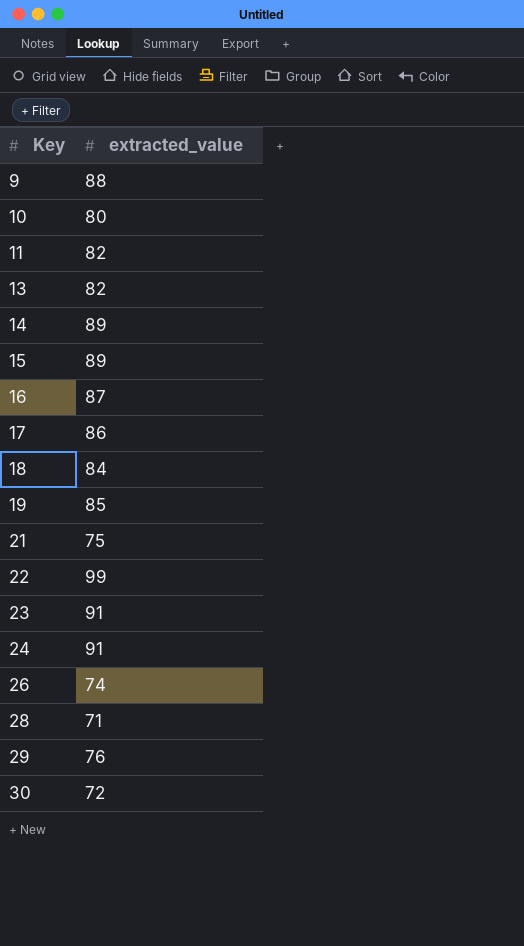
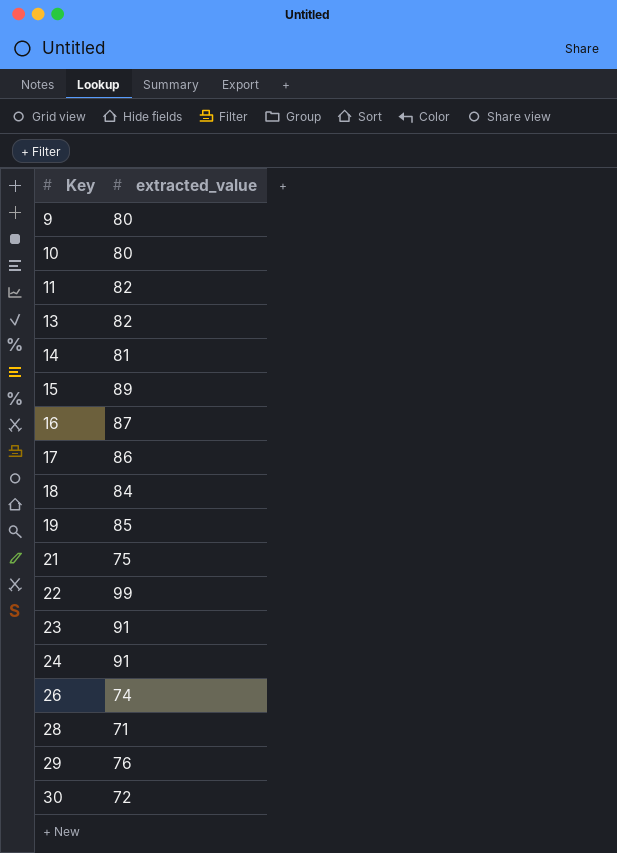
9 | extracted_value: 88 -> 80
14 | extracted_value: 89 -> 81

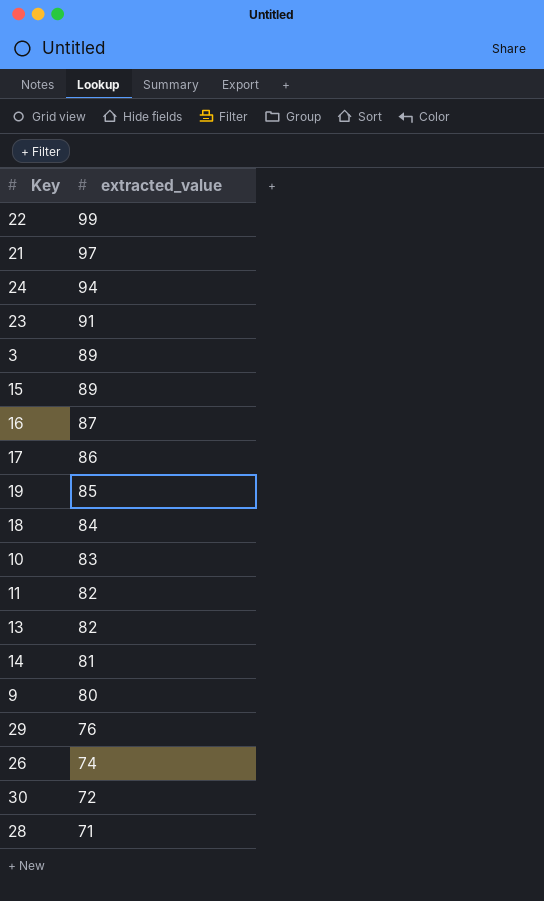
row order: Key ascending -> extracted_value descending
21 | extracted_value: 75 -> 97
24 | extracted_value: 91 -> 94
row 3: none -> 89
10 | extracted_value: 80 -> 83

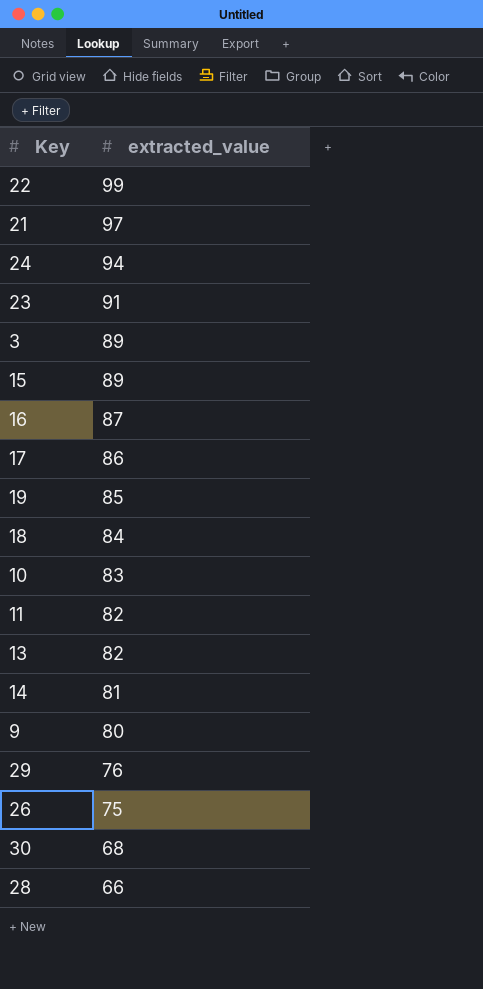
26 | extracted_value: 74 -> 75
30 | extracted_value: 72 -> 68
28 | extracted_value: 71 -> 66

